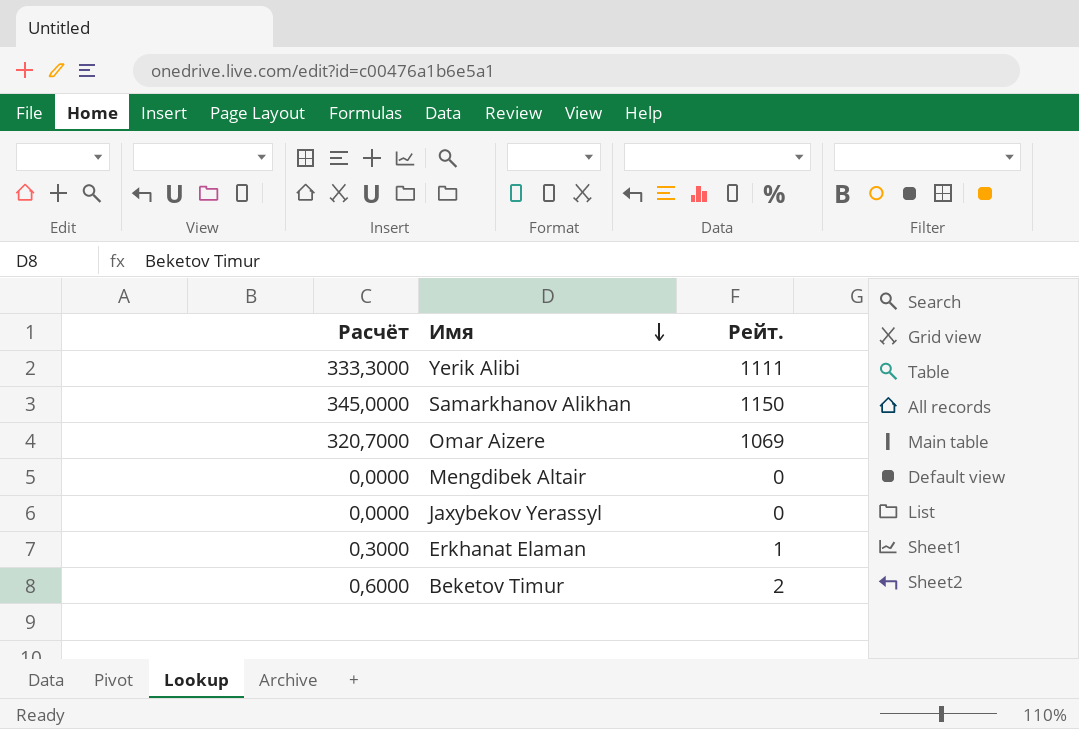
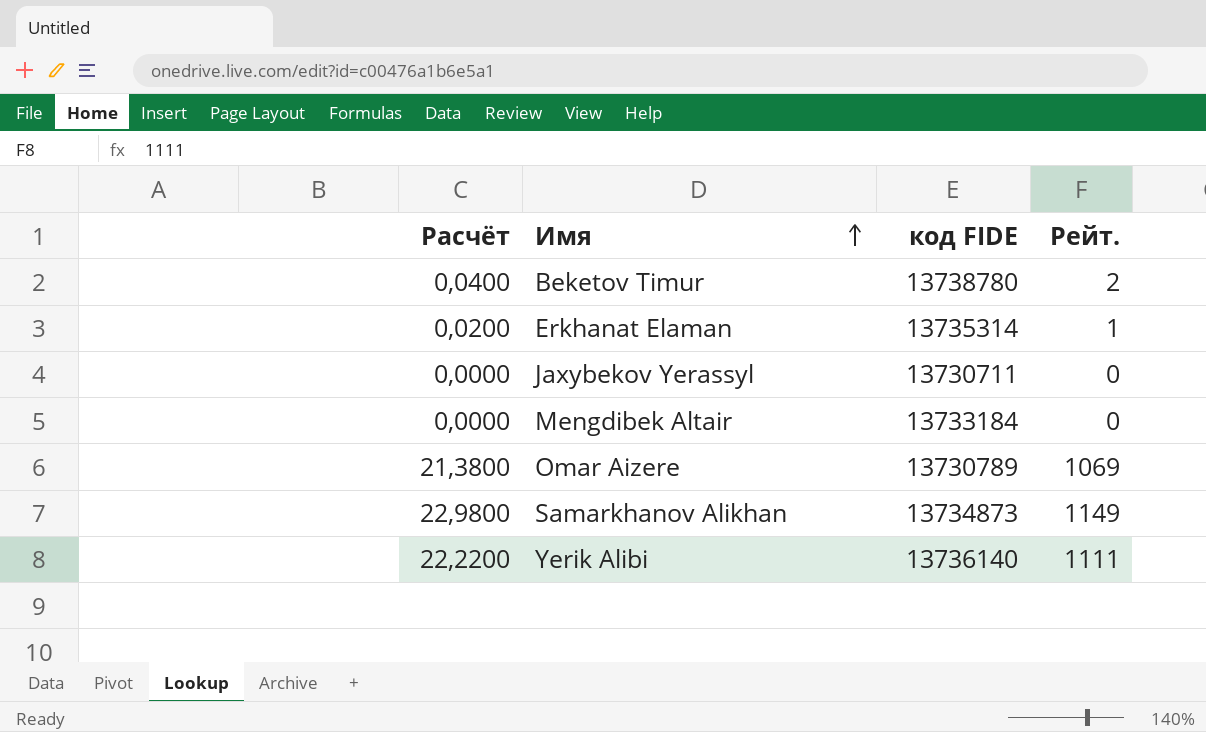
row order: Имя descending -> Имя ascending
column Расчёт | formula: [Рейт.] * 0,3 -> [Рейт.] * 0,02
column код FIDE | position: none -> 3
Samarkhanov Alikhan | Рейт.: 1150 -> 1149

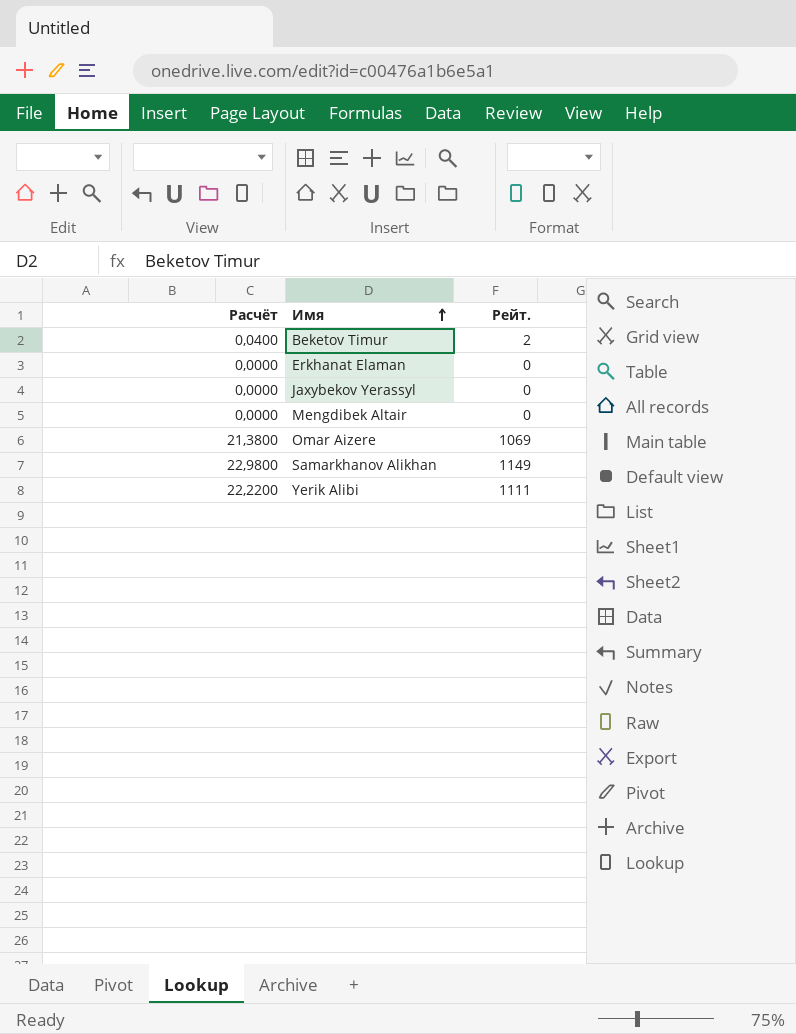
column код FIDE | position: 3 -> none
Erkhanat Elaman | Расчёт: 0,0200 -> 0,0000
Erkhanat Elaman | Рейт.: 1 -> 0

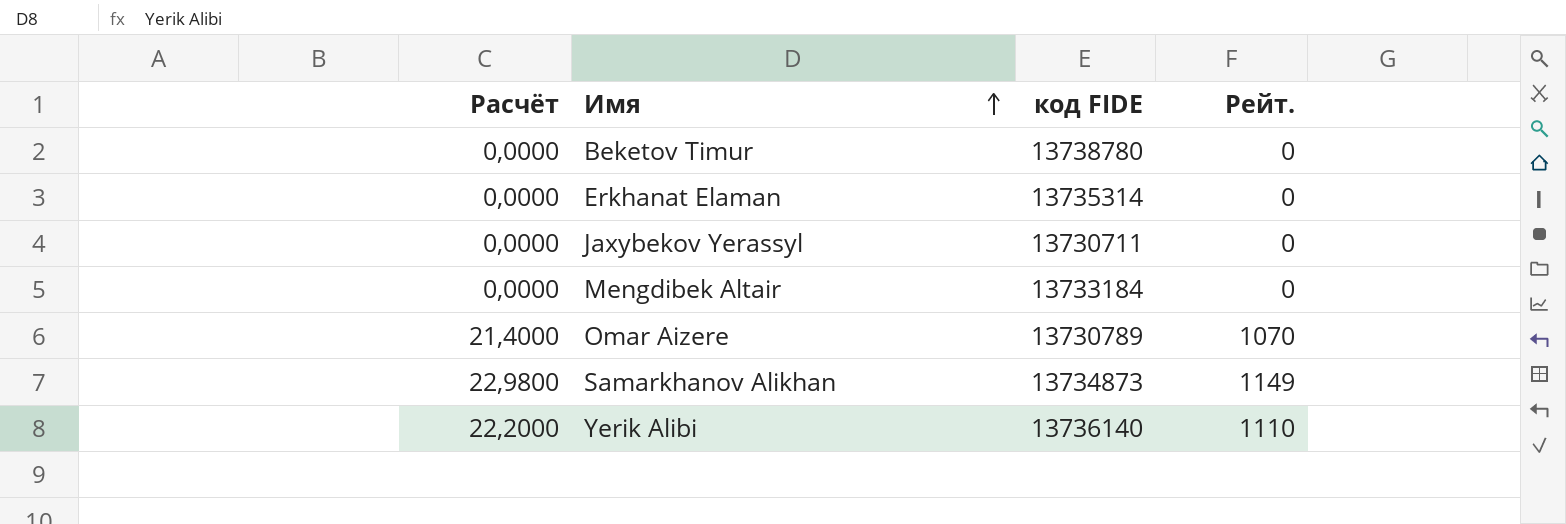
column код FIDE | position: none -> 3
Beketov Timur | Расчёт: 0,0400 -> 0,0000
Beketov Timur | Рейт.: 2 -> 0
Omar Aizere | Расчёт: 21,3800 -> 21,4000
Omar Aizere | Рейт.: 1069 -> 1070
Yerik Alibi | Расчёт: 22,2200 -> 22,2000
Yerik Alibi | Рейт.: 1111 -> 1110

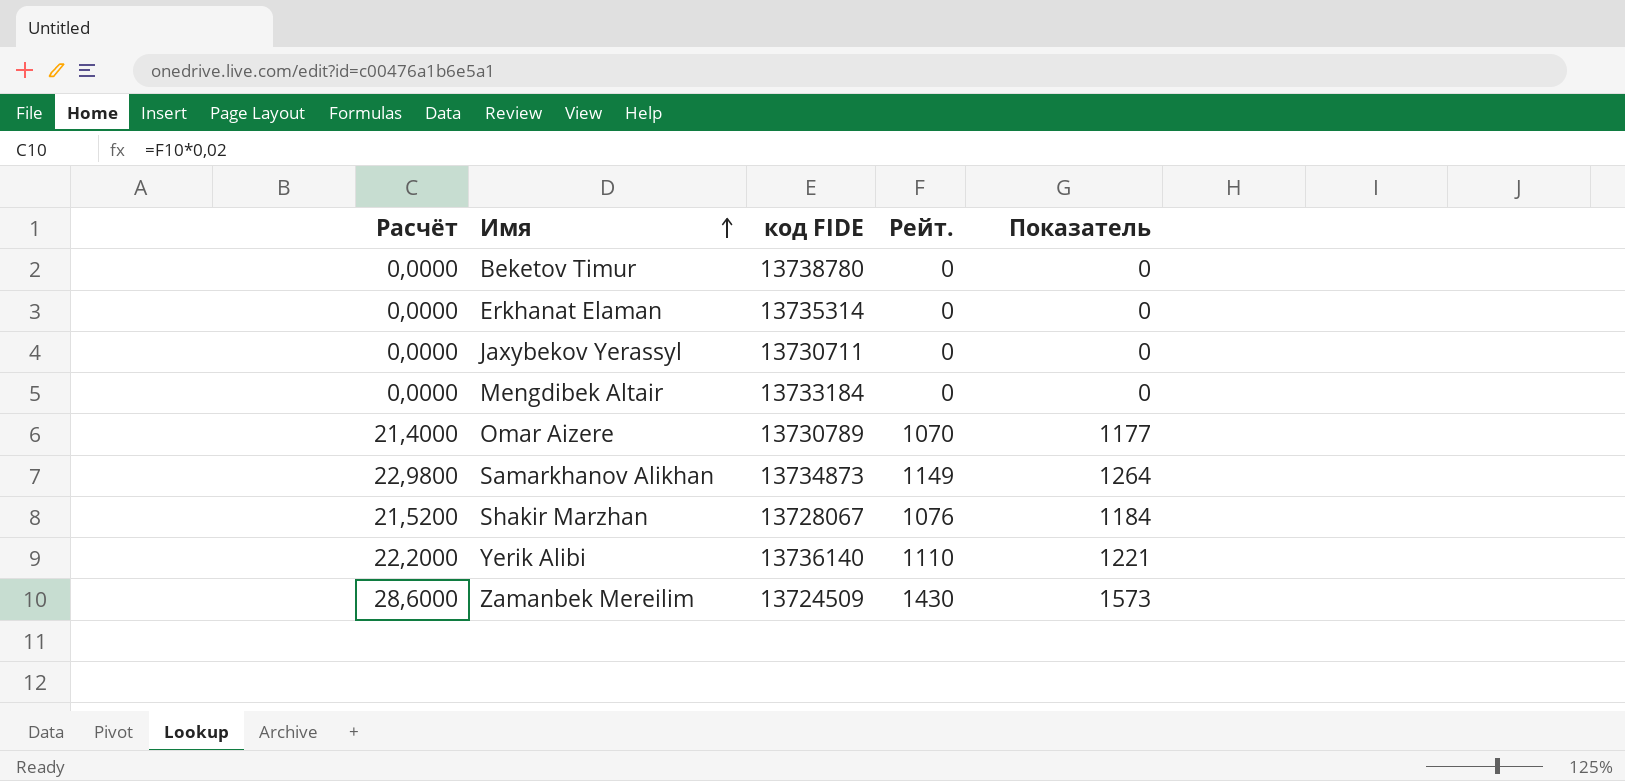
column Показатель | formula: none -> [Рейт.] * 1,1
row Shakir Marzhan: none -> 21,5200 | 13728067 | 1076 | 1184
row Zamanbek Mereilim: none -> 28,6000 | 13724509 | 1430 | 1573

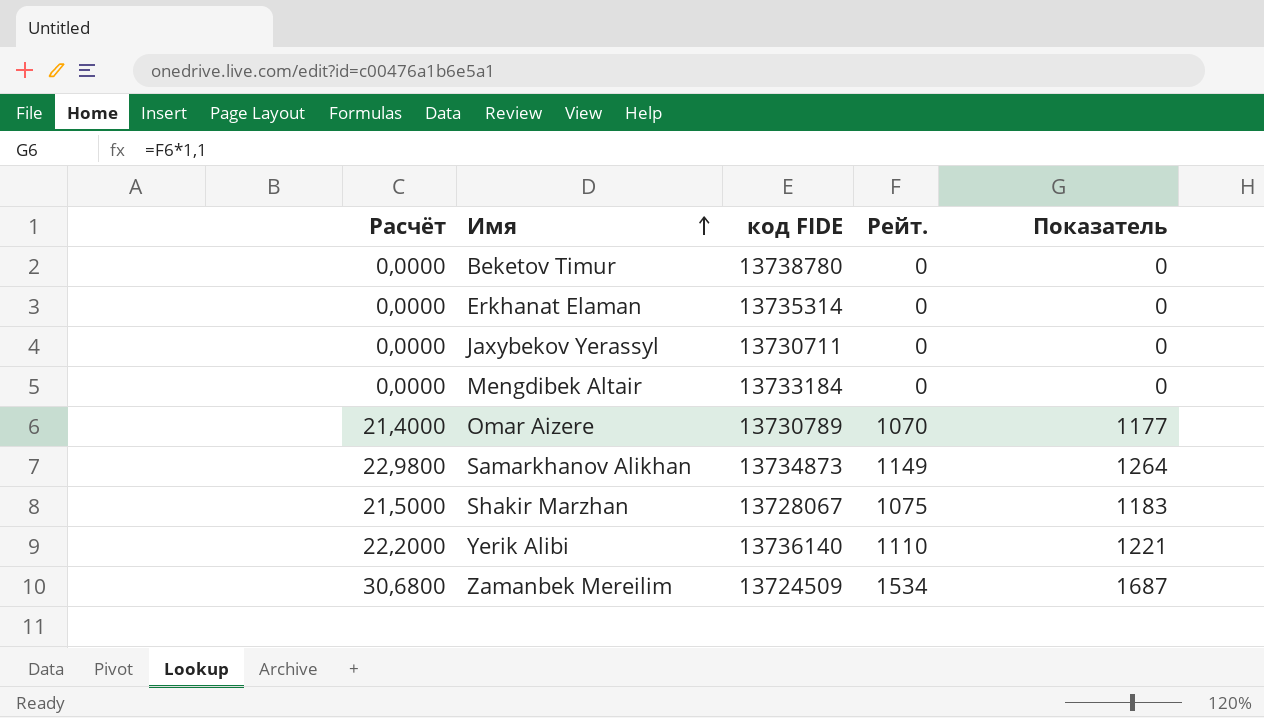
Shakir Marzhan | Расчёт: 21,5200 -> 21,5000
Shakir Marzhan | Рейт.: 1076 -> 1075
Shakir Marzhan | Показатель: 1184 -> 1183
Zamanbek Mereilim | Расчёт: 28,6000 -> 30,6800
Zamanbek Mereilim | Рейт.: 1430 -> 1534
Zamanbek Mereilim | Показатель: 1573 -> 1687

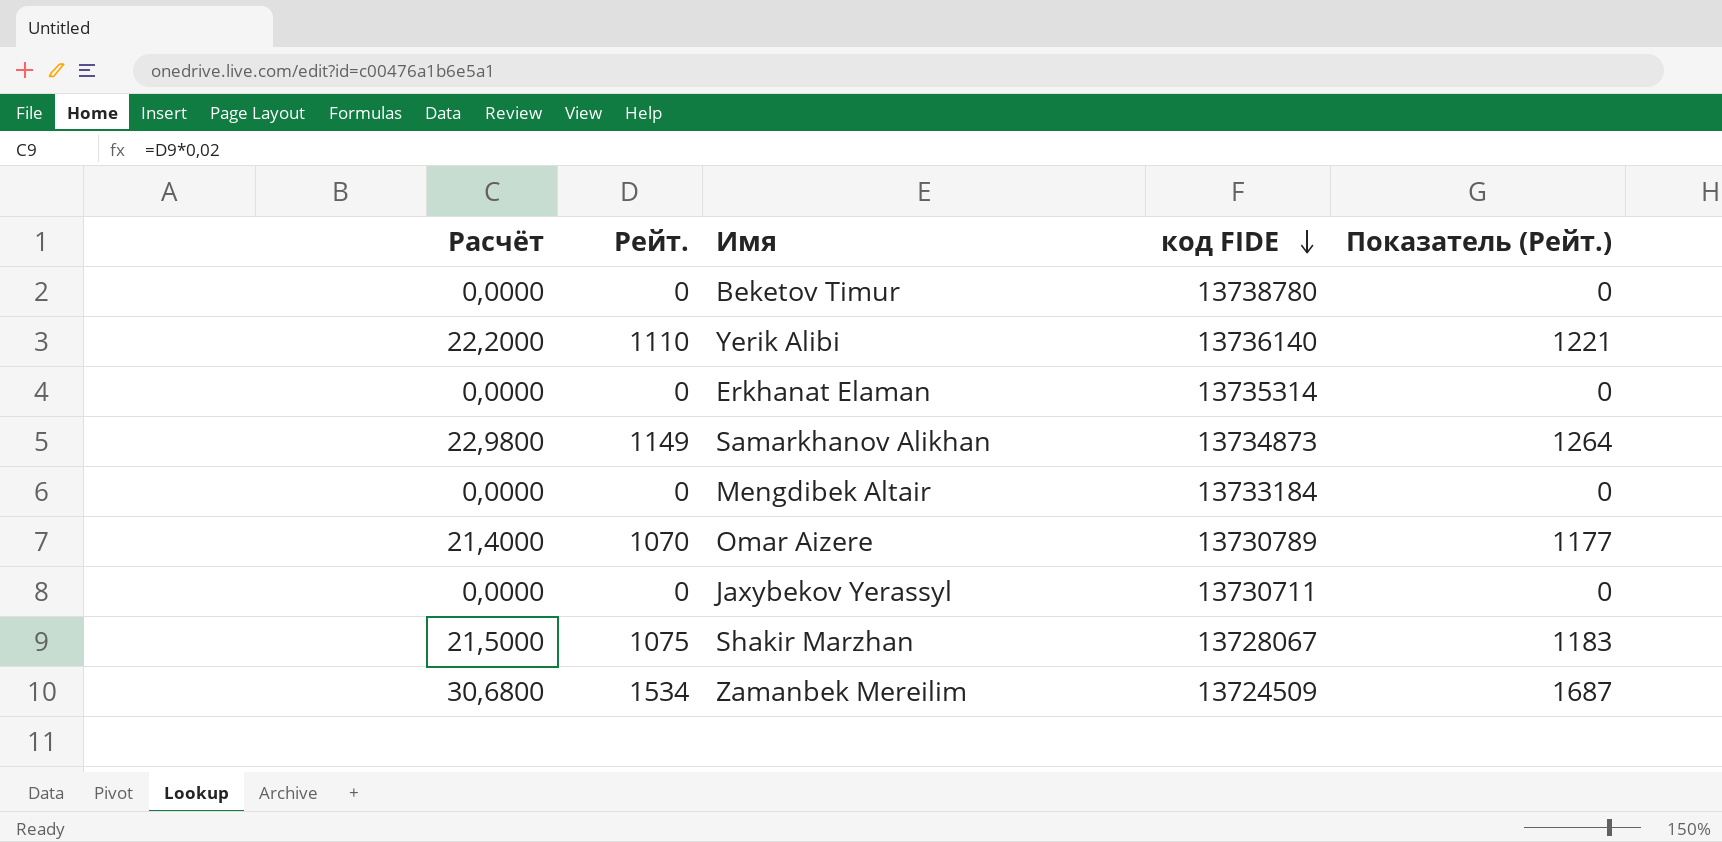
row order: Имя ascending -> код FIDE descending
column Рейт. | position: 4 -> 2
column name: Показатель -> Показатель (Рейт.)

